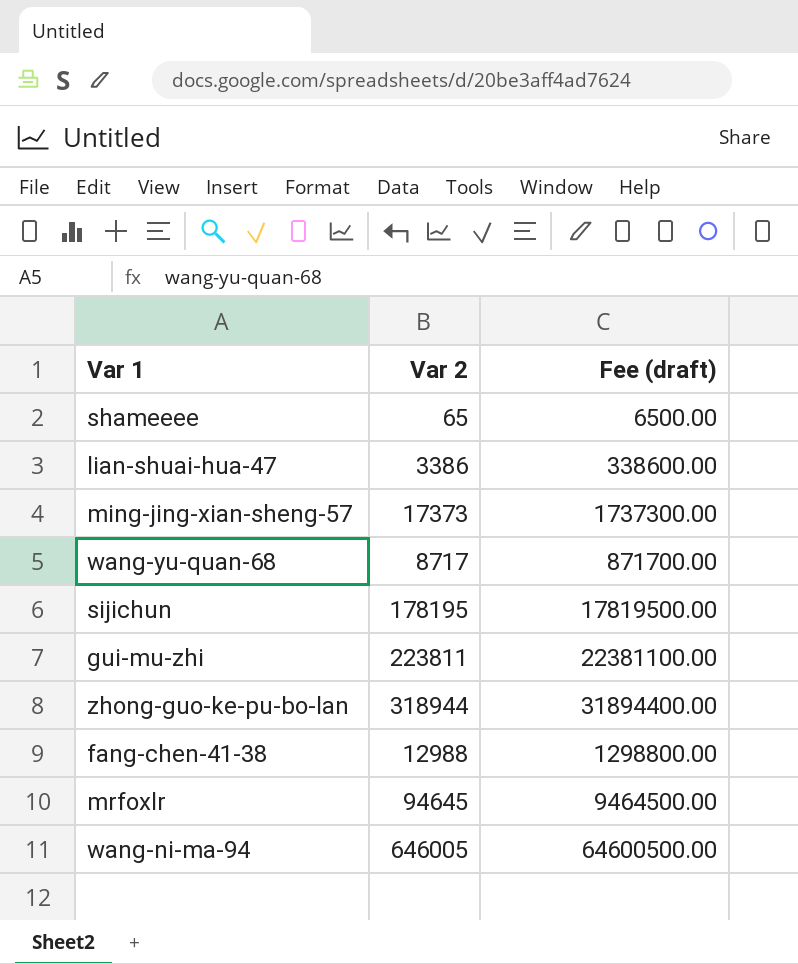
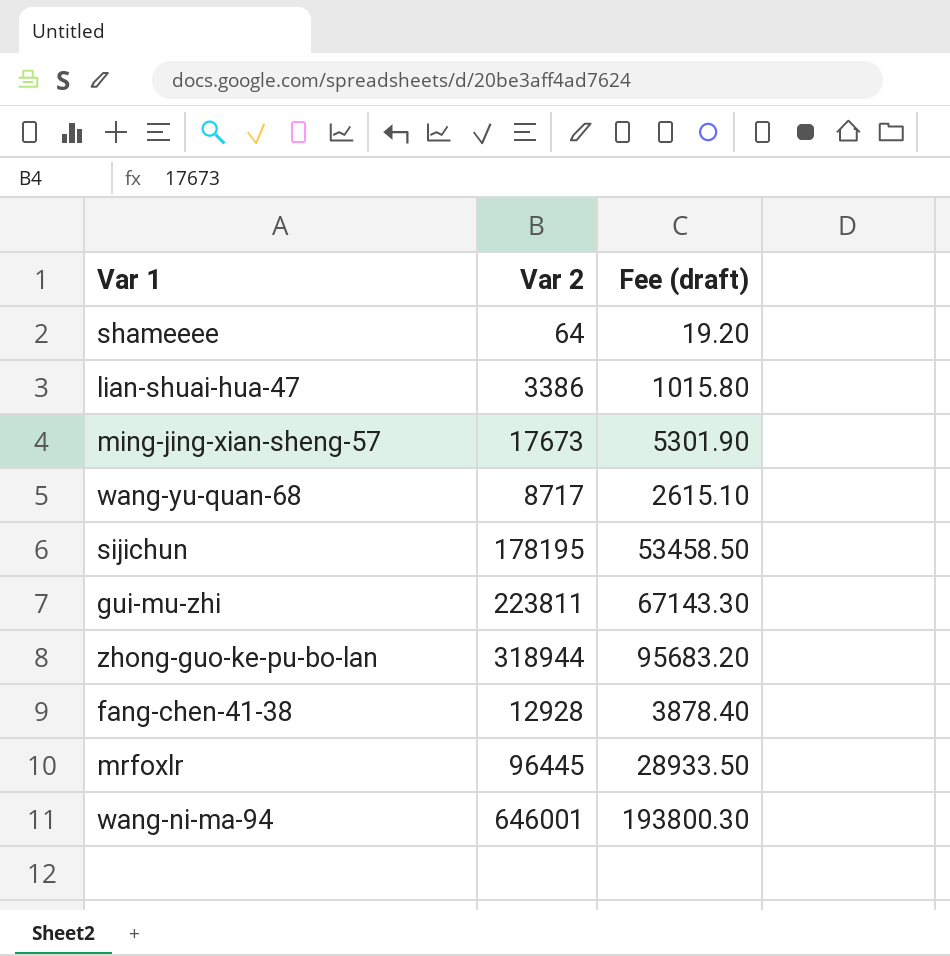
column Fee (draft) | formula: [Var 2] * 100 -> [Var 2] * 0.3
shameeee | Var 2: 65 -> 64
ming-jing-xian-sheng-57 | Var 2: 17373 -> 17673
fang-chen-41-38 | Var 2: 12988 -> 12928
mrfoxlr | Var 2: 94645 -> 96445
wang-ni-ma-94 | Var 2: 646005 -> 646001

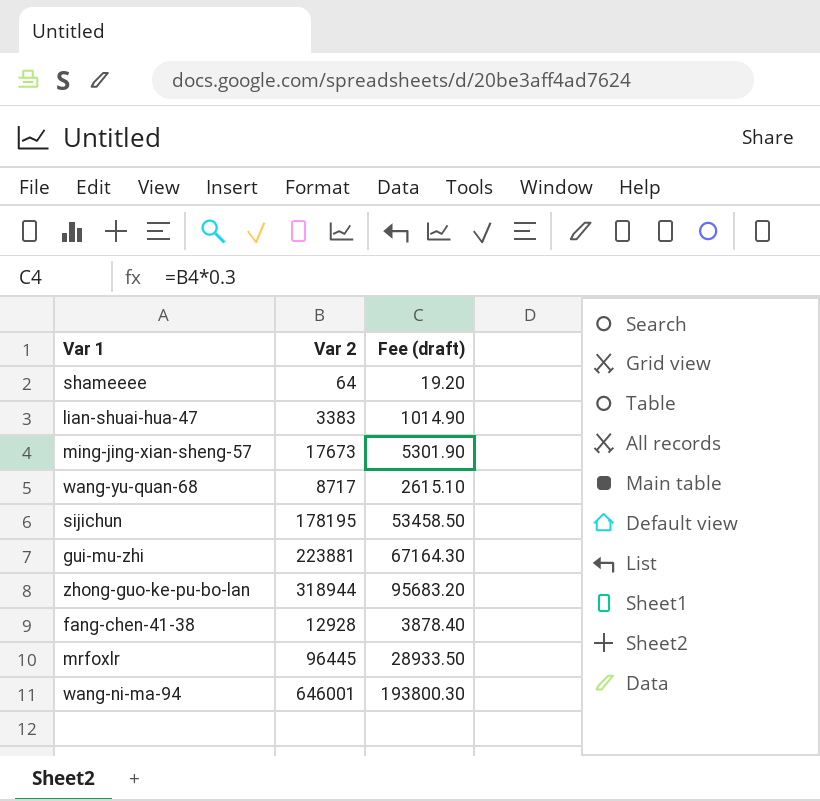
lian-shuai-hua-47 | Var 2: 3386 -> 3383
lian-shuai-hua-47 | Fee (draft): 1015.80 -> 1014.90
gui-mu-zhi | Var 2: 223811 -> 223881
gui-mu-zhi | Fee (draft): 67143.30 -> 67164.30

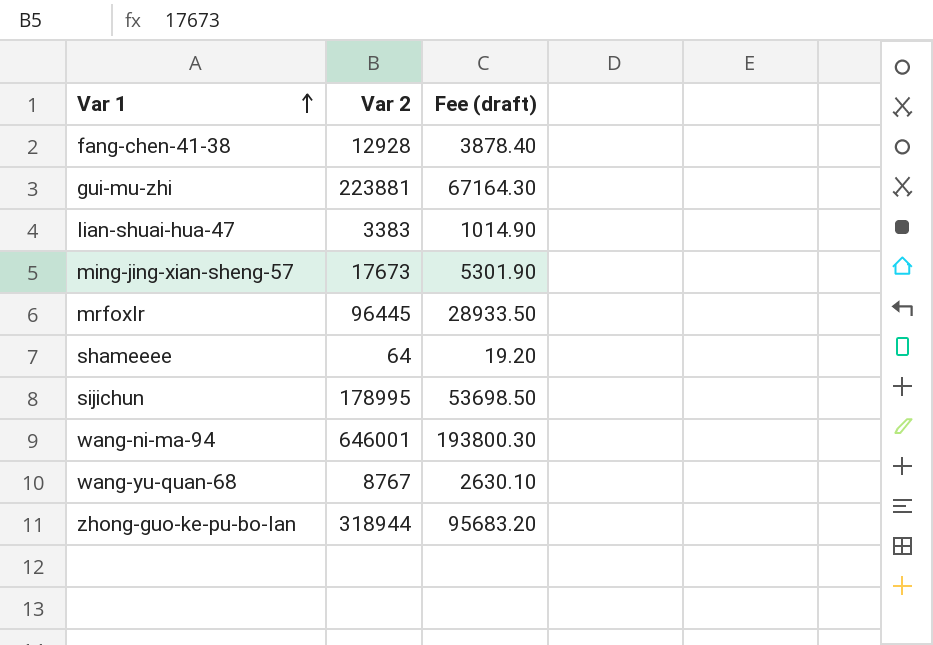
row order: none -> Var 1 ascending
sijichun | Var 2: 178195 -> 178995
sijichun | Fee (draft): 53458.50 -> 53698.50
wang-yu-quan-68 | Var 2: 8717 -> 8767
wang-yu-quan-68 | Fee (draft): 2615.10 -> 2630.10

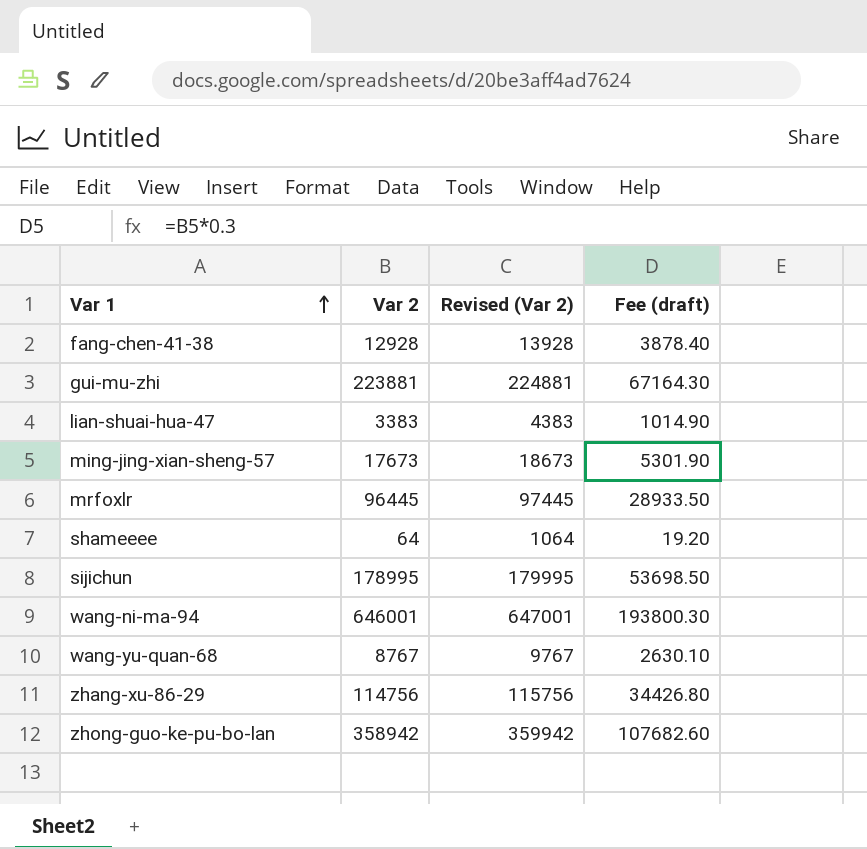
column Revised (Var 2) | formula: none -> [Var 2] + 1000
row zhang-xu-86-29: none -> 114756 | 115756 | 34426.80
zhong-guo-ke-pu-bo-lan | Var 2: 318944 -> 358942
zhong-guo-ke-pu-bo-lan | Fee (draft): 95683.20 -> 107682.60

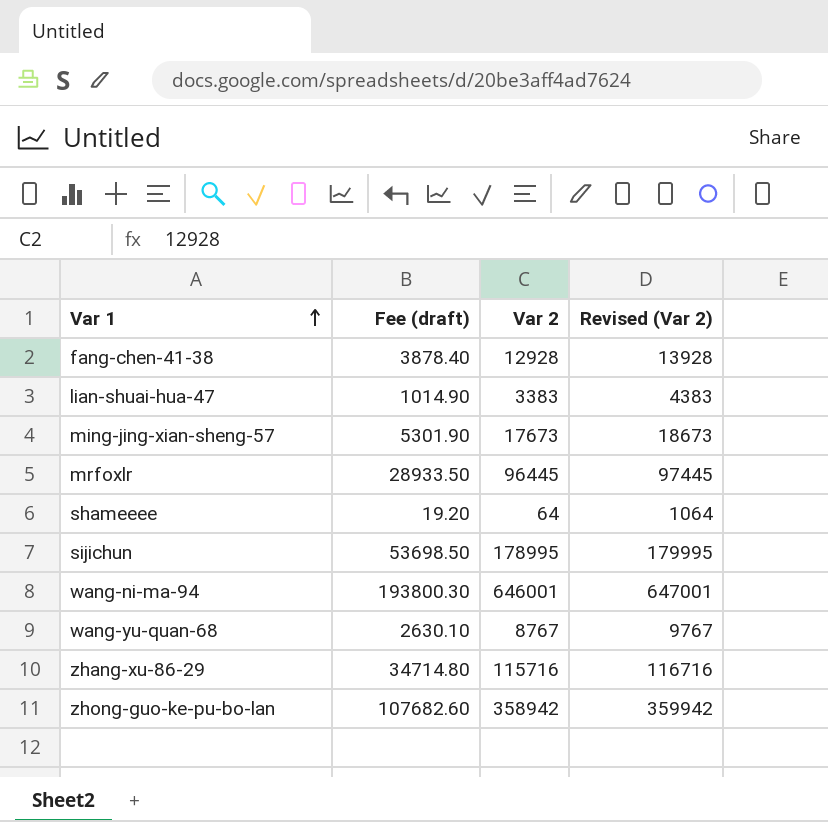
column Fee (draft) | position: 4 -> 2
row gui-mu-zhi: 223881 | 224881 | 67164.30 -> none
zhang-xu-86-29 | Fee (draft): 34426.80 -> 34714.80
zhang-xu-86-29 | Var 2: 114756 -> 115716
zhang-xu-86-29 | Revised (Var 2): 115756 -> 116716

